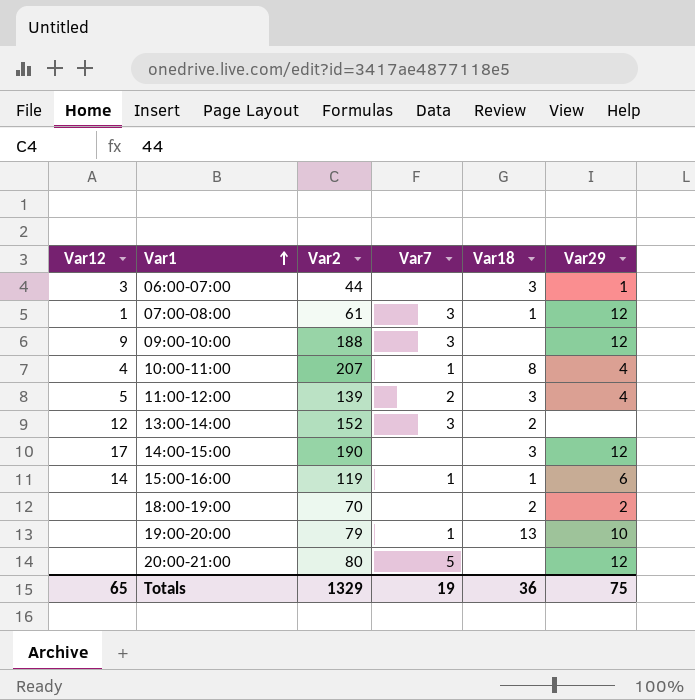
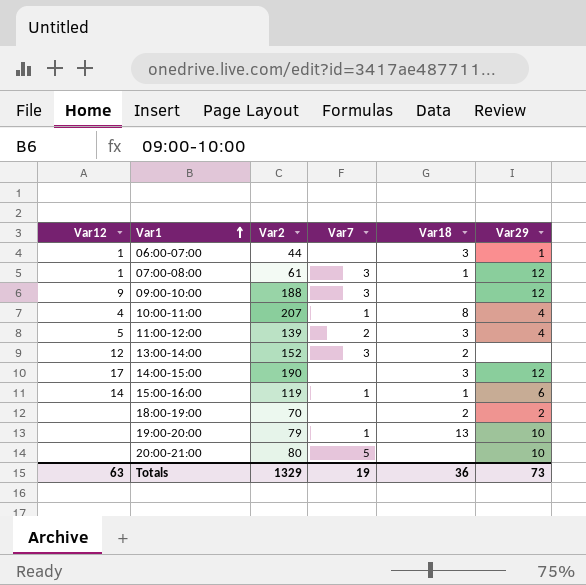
06:00-07:00 | Var12: 3 -> 1
20:00-21:00 | Var29: 12 -> 10
Totals | Var12: 65 -> 63
Totals | Var29: 75 -> 73

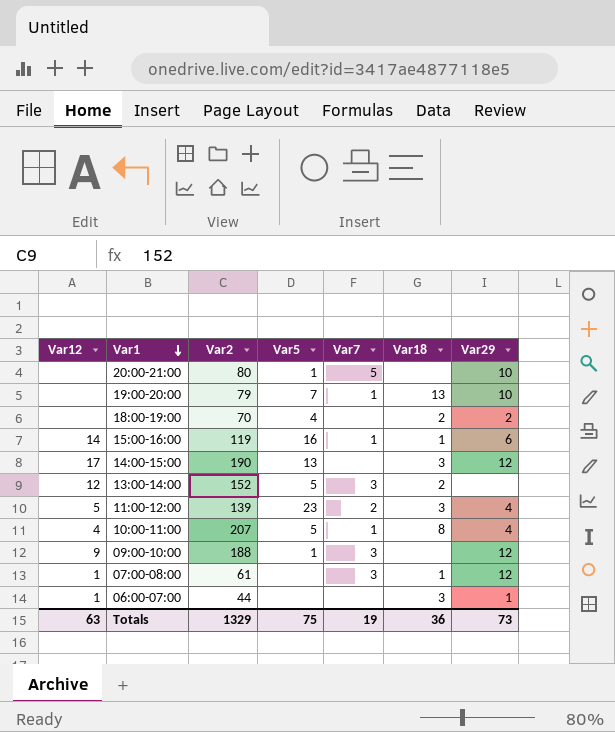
row order: Var1 ascending -> Var1 descending
column Var5 | position: none -> 4

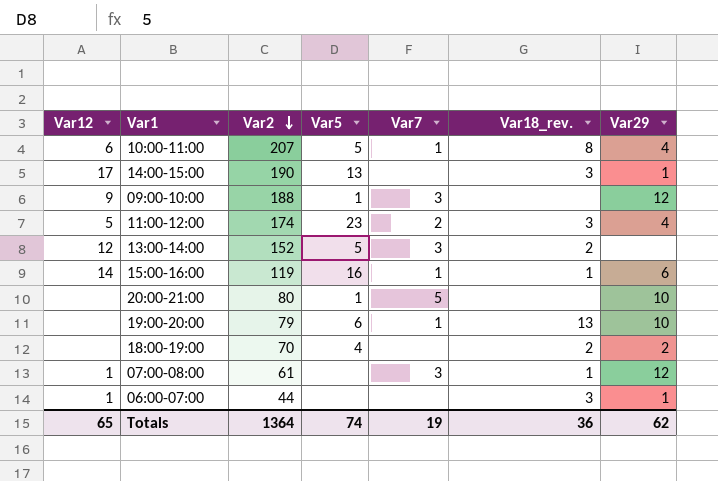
row order: Var1 descending -> Var2 descending
column name: Var18 -> Var18_rev.
10:00-11:00 | Var12: 4 -> 6
14:00-15:00 | Var29: 12 -> 1
11:00-12:00 | Var2: 139 -> 174
19:00-20:00 | Var5: 7 -> 6
Totals | Var12: 63 -> 65
Totals | Var2: 1329 -> 1364
Totals | Var5: 75 -> 74
Totals | Var29: 73 -> 62

